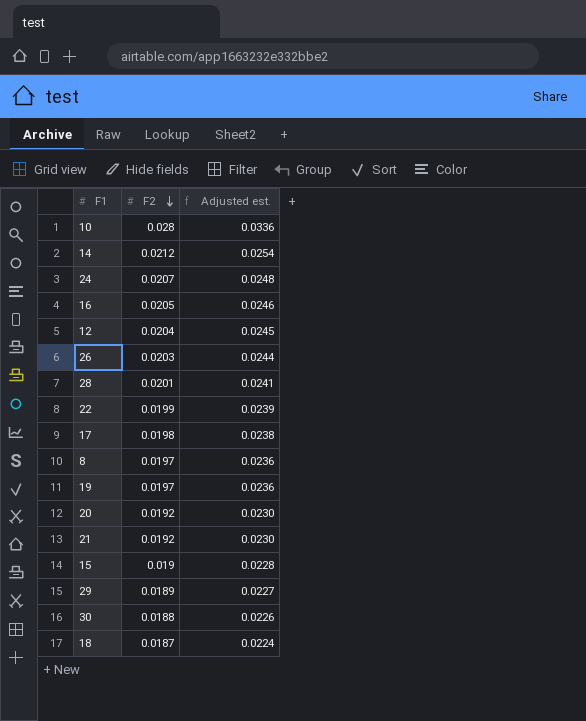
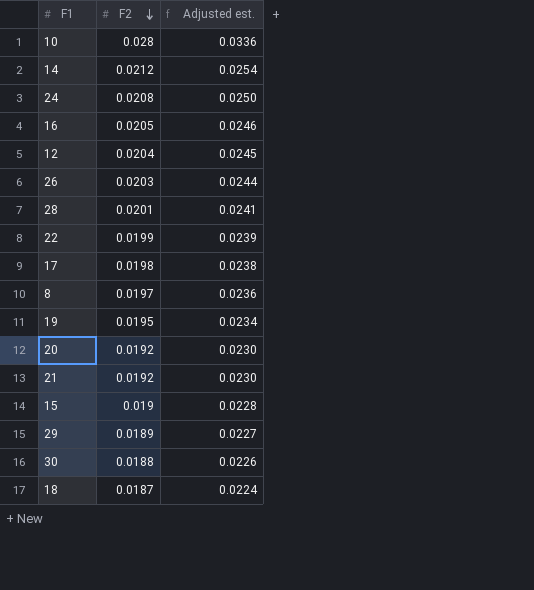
24 | F2: 0.0207 -> 0.0208
24 | Adjusted est.: 0.0248 -> 0.0250
19 | F2: 0.0197 -> 0.0195
19 | Adjusted est.: 0.0236 -> 0.0234

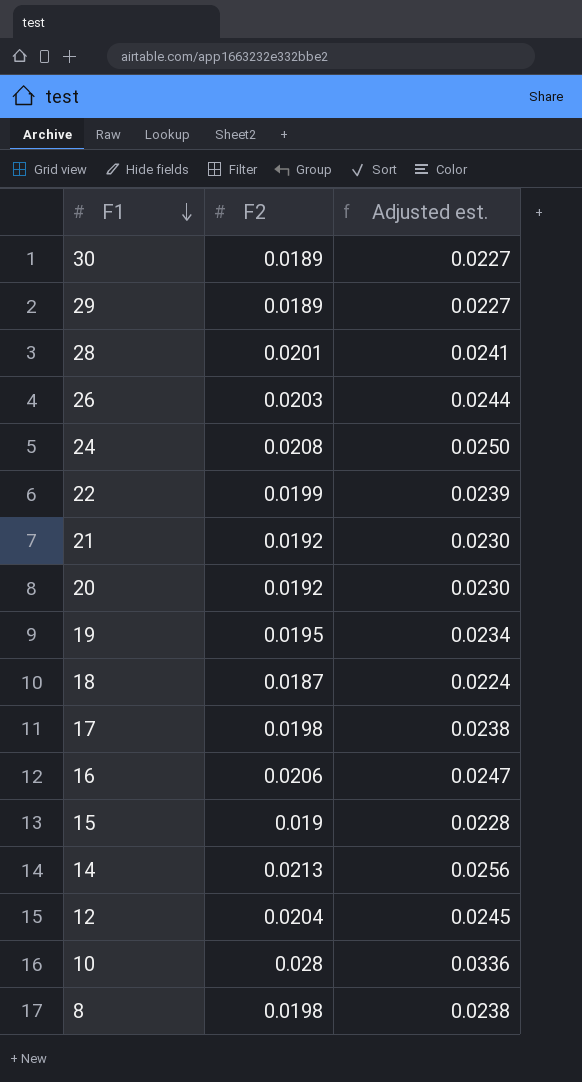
row order: F2 descending -> F1 descending
30 | F2: 0.0188 -> 0.0189
30 | Adjusted est.: 0.0226 -> 0.0227
16 | F2: 0.0205 -> 0.0206
16 | Adjusted est.: 0.0246 -> 0.0247
14 | F2: 0.0212 -> 0.0213
14 | Adjusted est.: 0.0254 -> 0.0256
8 | F2: 0.0197 -> 0.0198
8 | Adjusted est.: 0.0236 -> 0.0238

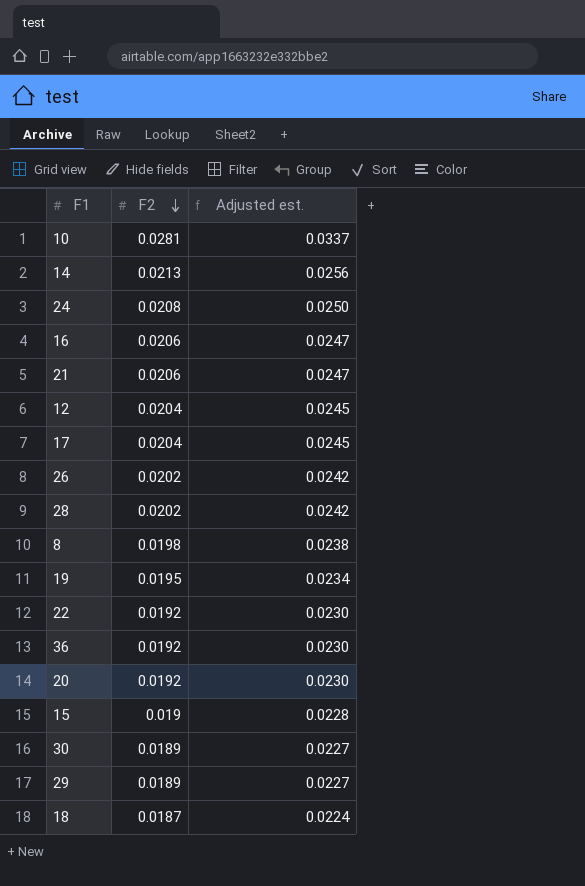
row order: F1 descending -> F2 descending
10 | F2: 0.028 -> 0.0281
10 | Adjusted est.: 0.0336 -> 0.0337
21 | F2: 0.0192 -> 0.0206
21 | Adjusted est.: 0.0230 -> 0.0247
17 | F2: 0.0198 -> 0.0204
17 | Adjusted est.: 0.0238 -> 0.0245
26 | F2: 0.0203 -> 0.0202
26 | Adjusted est.: 0.0244 -> 0.0242
28 | F2: 0.0201 -> 0.0202
28 | Adjusted est.: 0.0241 -> 0.0242
22 | F2: 0.0199 -> 0.0192
22 | Adjusted est.: 0.0239 -> 0.0230
row 36: none -> 0.0192 | 0.0230

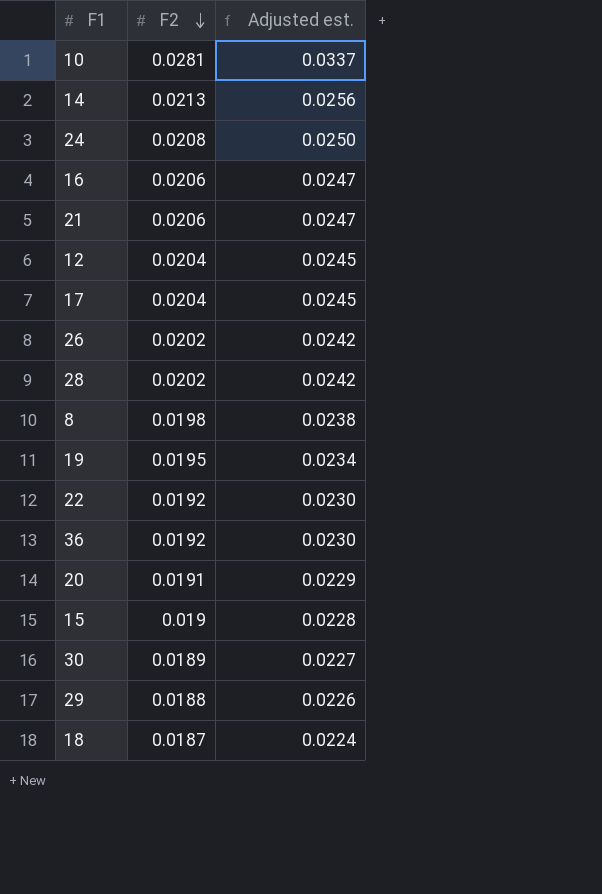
20 | F2: 0.0192 -> 0.0191
20 | Adjusted est.: 0.0230 -> 0.0229
29 | F2: 0.0189 -> 0.0188
29 | Adjusted est.: 0.0227 -> 0.0226

